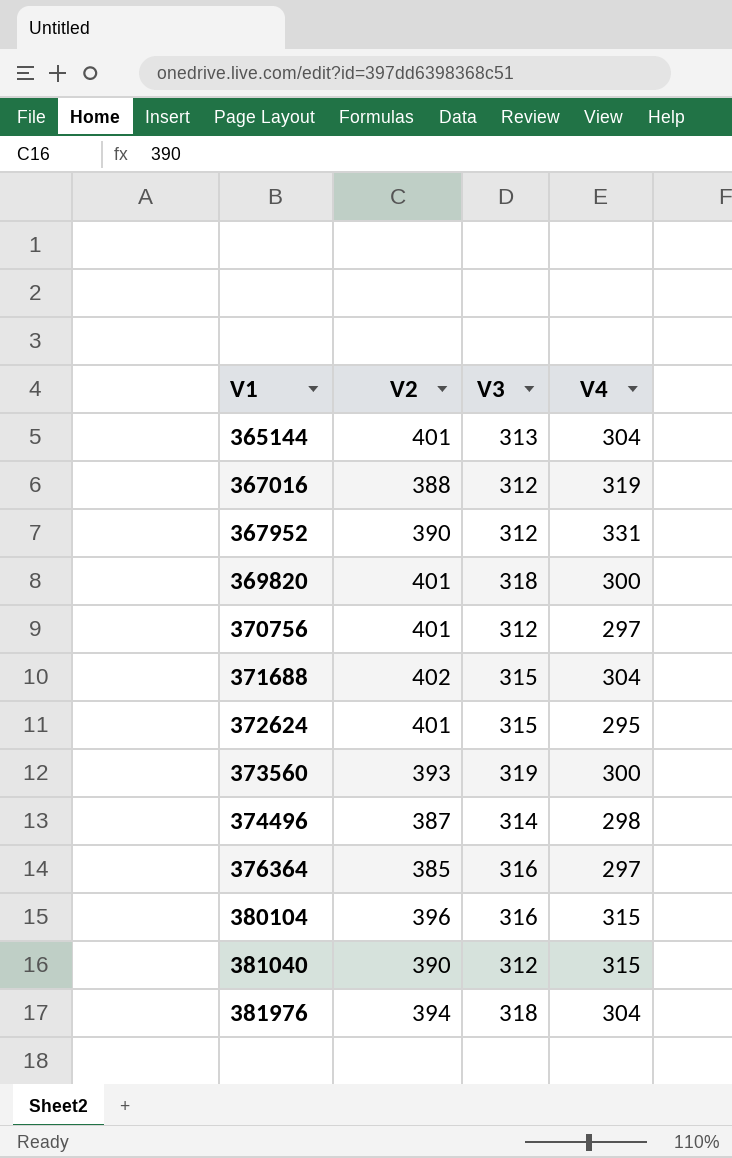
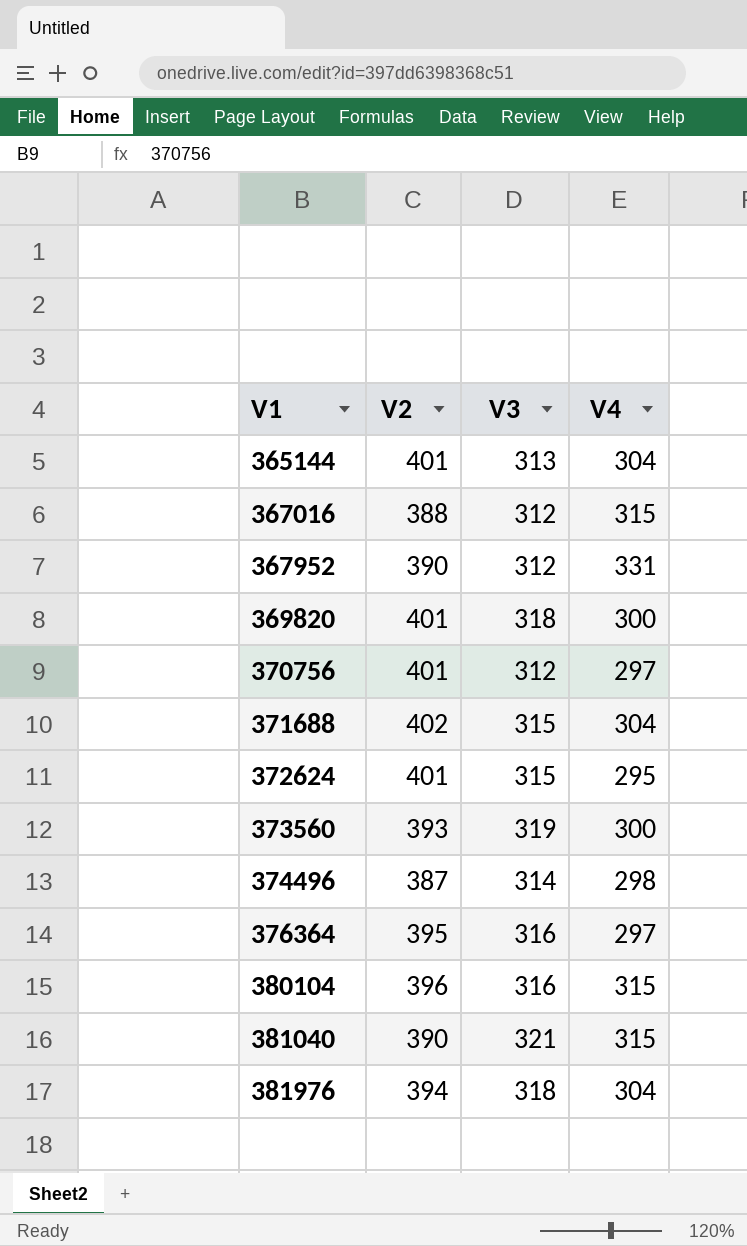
367016 | V4: 319 -> 315
376364 | V2: 385 -> 395
381040 | V3: 312 -> 321

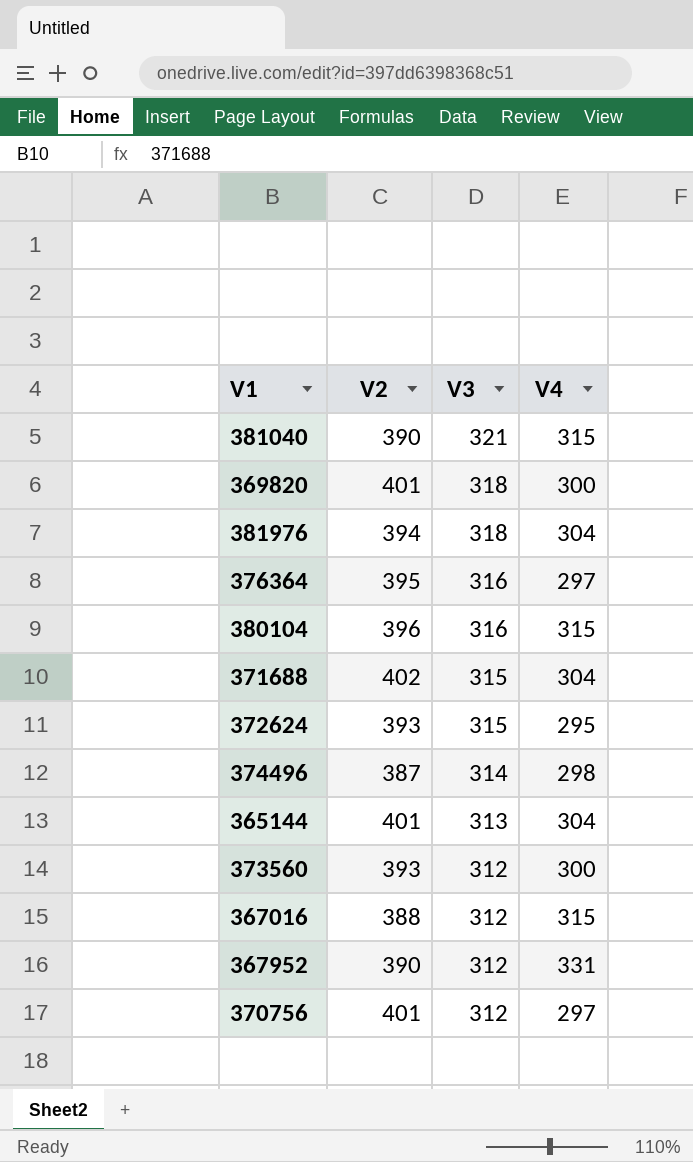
row order: V1 ascending -> V3 descending
372624 | V2: 401 -> 393
373560 | V3: 319 -> 312

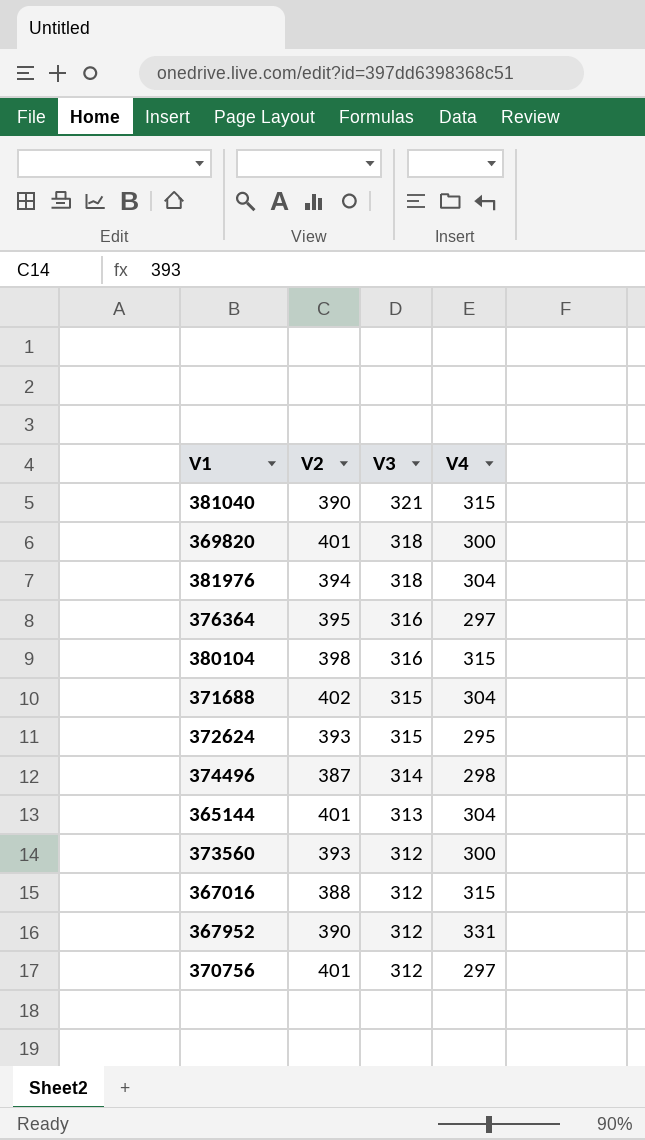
380104 | V2: 396 -> 398

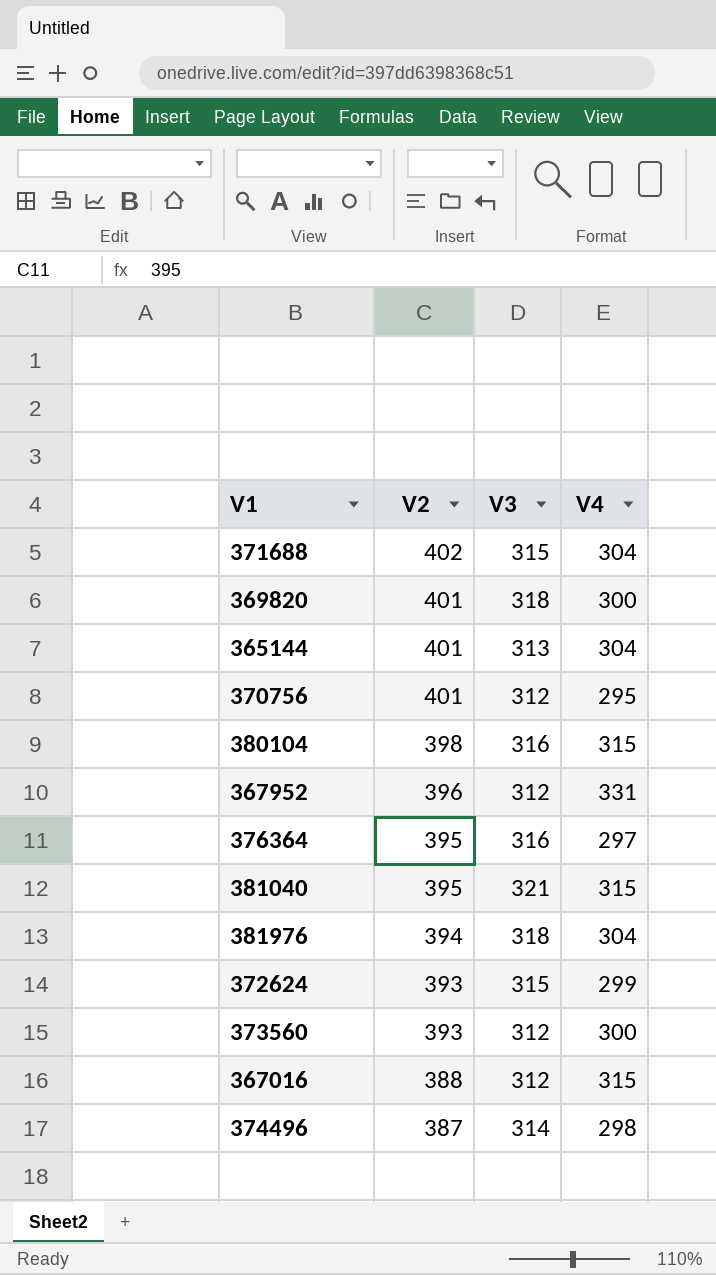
row order: V3 descending -> V2 descending
370756 | V4: 297 -> 295
367952 | V2: 390 -> 396
381040 | V2: 390 -> 395
372624 | V4: 295 -> 299

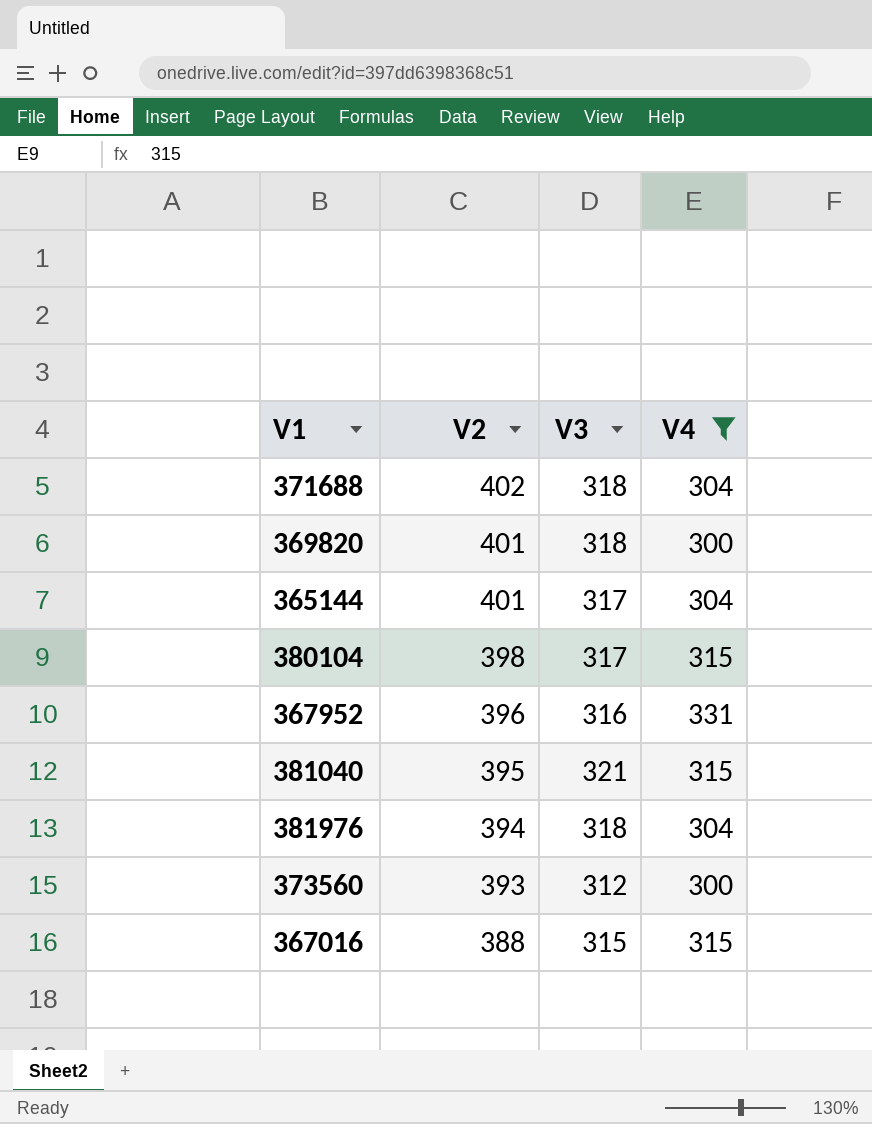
filter: none -> V4 >= 300
371688 | V3: 315 -> 318
365144 | V3: 313 -> 317
380104 | V3: 316 -> 317
367952 | V3: 312 -> 316
367016 | V3: 312 -> 315

